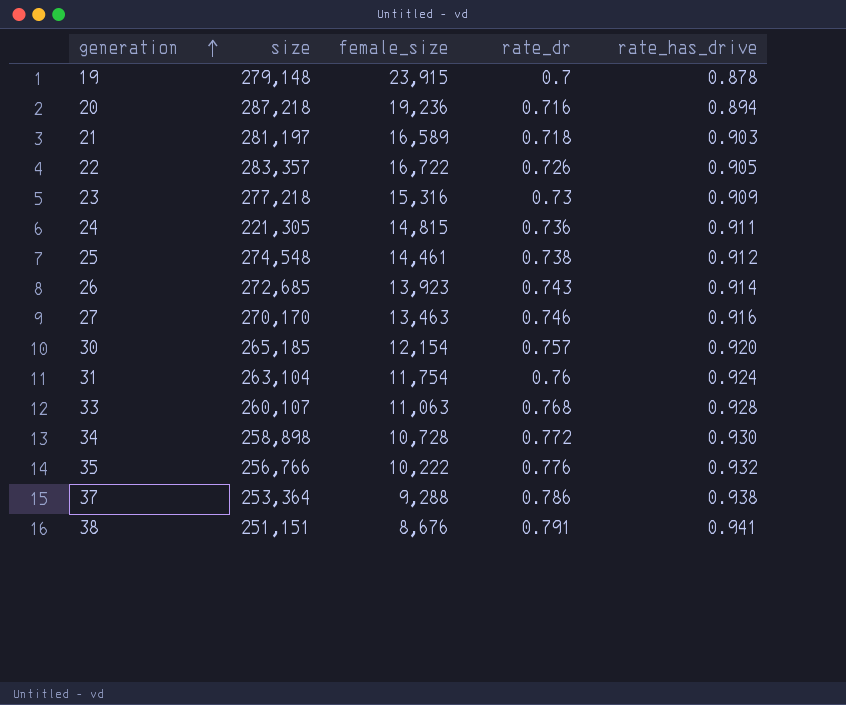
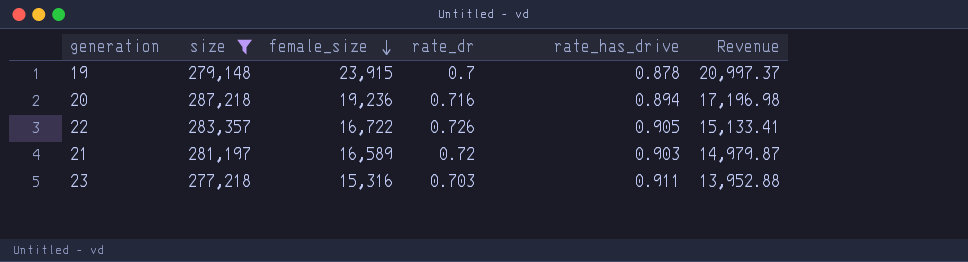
filter: none -> size >= 277,218
row order: generation ascending -> female_size descending
column Revenue | formula: none -> [female_size] * [rate_has_drive]
21 | rate_dr: 0.718 -> 0.72
23 | rate_dr: 0.73 -> 0.703
23 | rate_has_drive: 0.909 -> 0.911

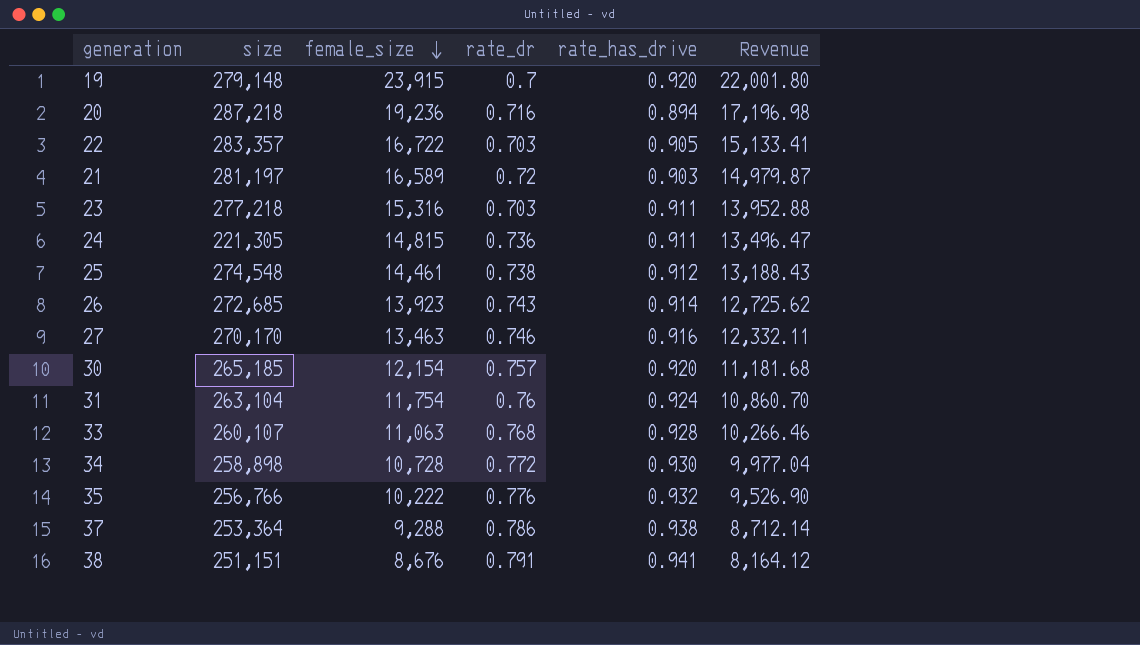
filter: size >= 277,218 -> none
19 | rate_has_drive: 0.878 -> 0.920
19 | Revenue: 20,997.37 -> 22,001.80
22 | rate_dr: 0.726 -> 0.703

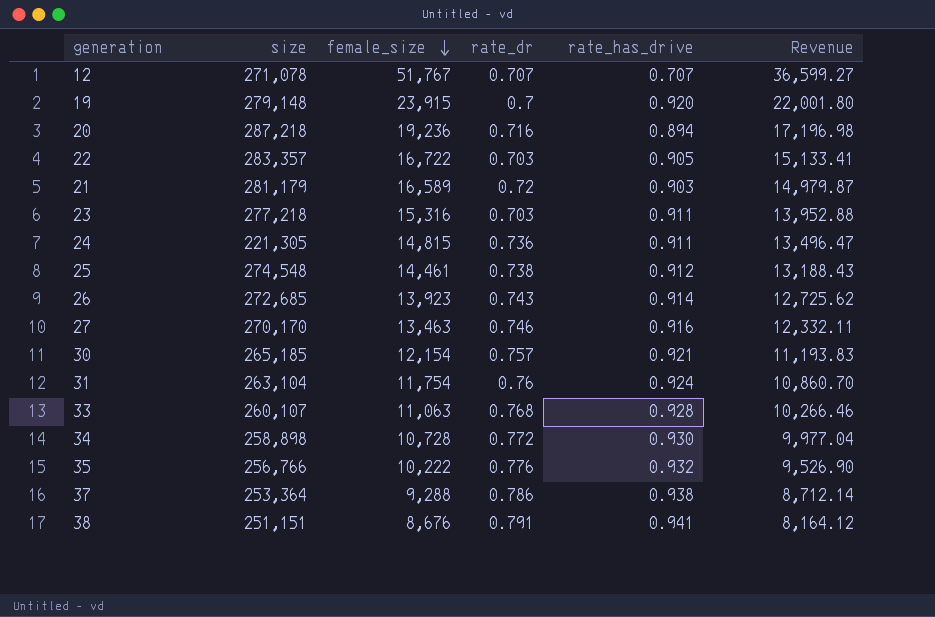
row 12: none -> 271,078 | 51,767 | 0.707 | 0.707 | 36,599.27
21 | size: 281,197 -> 281,179
30 | rate_has_drive: 0.920 -> 0.921
30 | Revenue: 11,181.68 -> 11,193.83

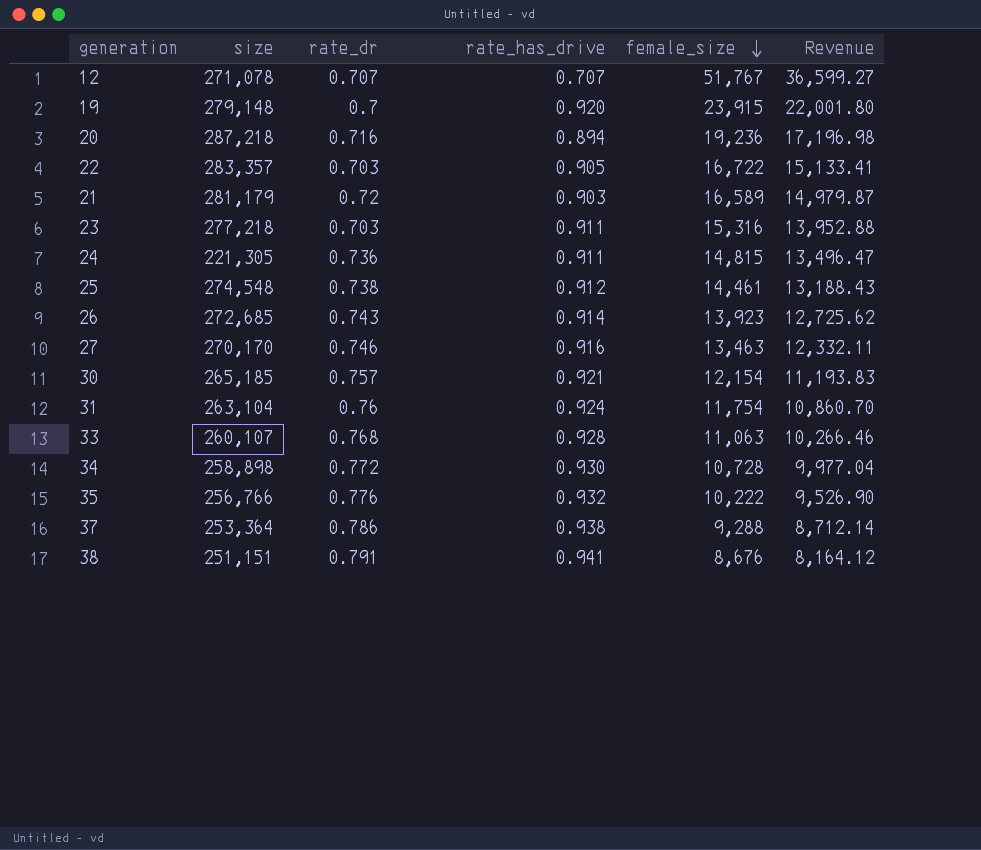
column female_size | position: 3 -> 5

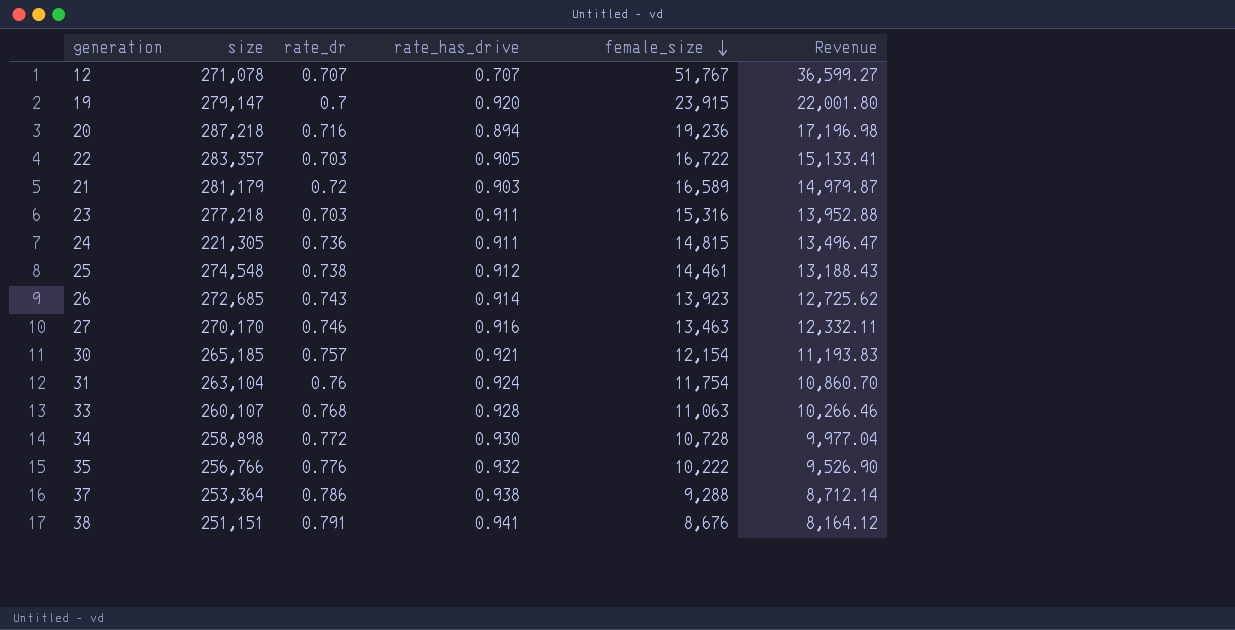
19 | size: 279,148 -> 279,147

